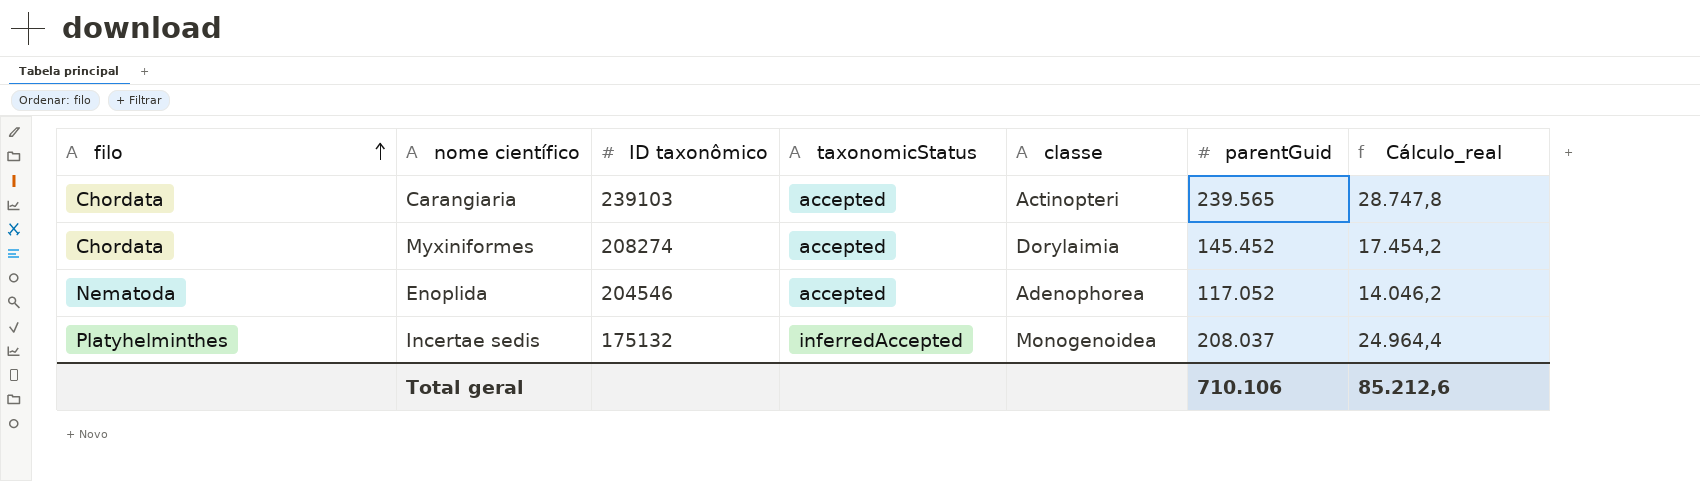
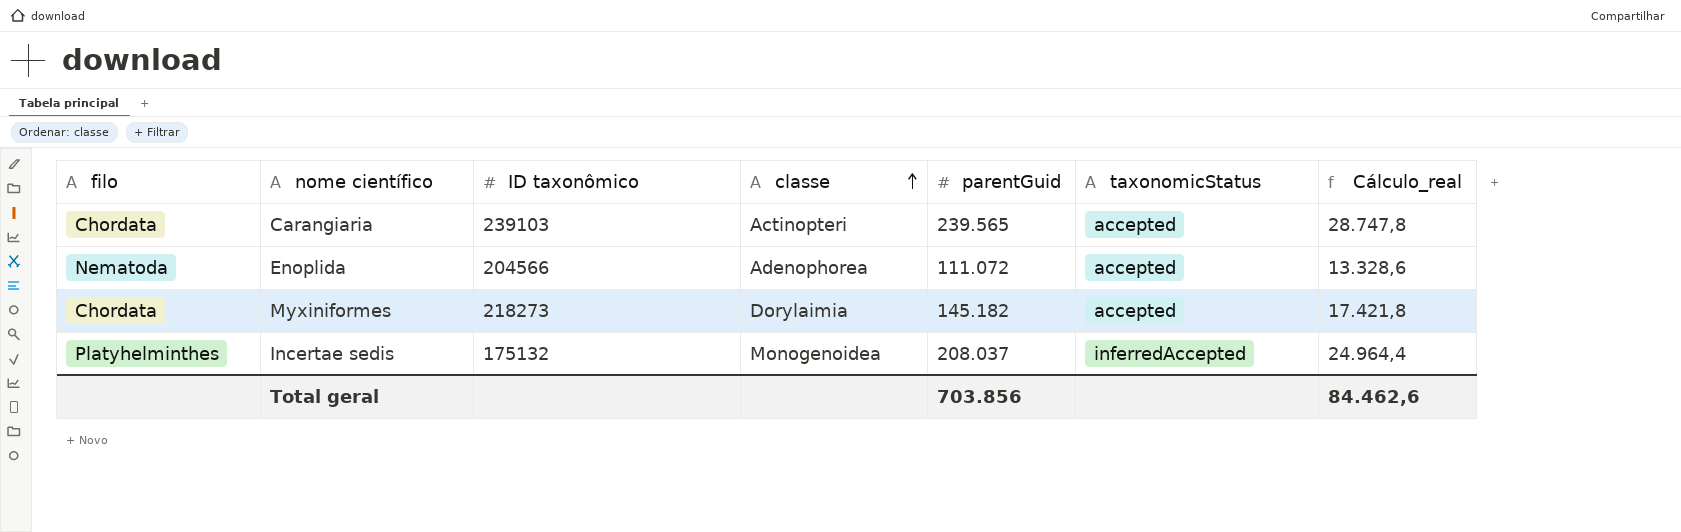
row order: filo ascending -> classe ascending
column taxonomicStatus | position: 4 -> 6
Enoplida | ID taxonômico: 204546 -> 204566
Enoplida | parentGuid: 117.052 -> 111.072
Enoplida | Cálculo_real: 14.046,2 -> 13.328,6
Myxiniformes | ID taxonômico: 208274 -> 218273
Myxiniformes | parentGuid: 145.452 -> 145.182
Myxiniformes | Cálculo_real: 17.454,2 -> 17.421,8
Total geral | parentGuid: 710.106 -> 703.856
Total geral | Cálculo_real: 85.212,6 -> 84.462,6

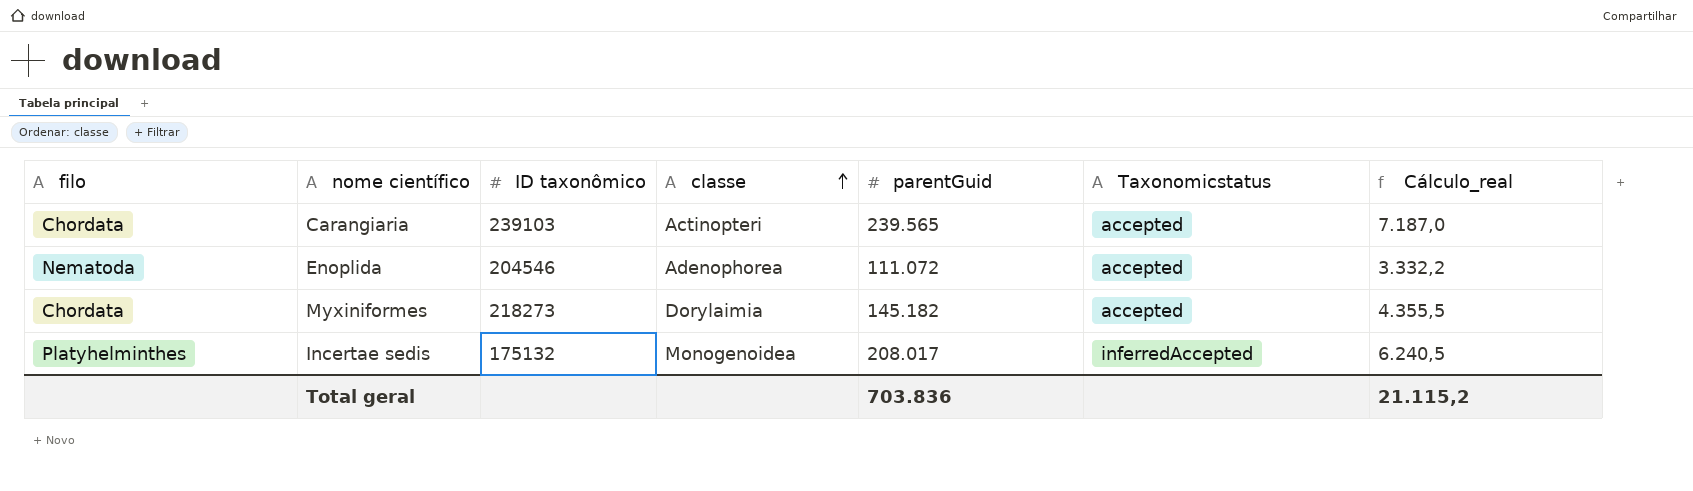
column name: taxonomicStatus -> Taxonomicstatus
column Cálculo_real | formula: [parentGuid] * 0,12 -> [parentGuid] * 0,03
Enoplida | ID taxonômico: 204566 -> 204546
Incertae sedis | parentGuid: 208.037 -> 208.017
Total geral | parentGuid: 703.856 -> 703.836
Total geral | Cálculo_real: 84.462,6 -> 21.115,2

